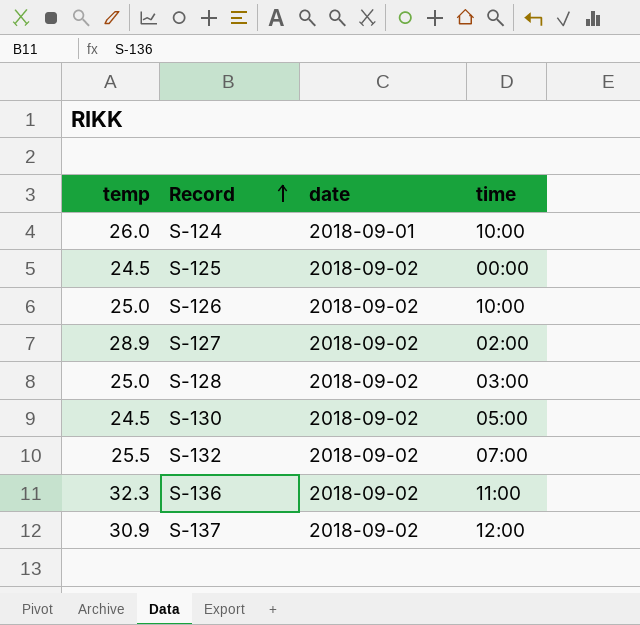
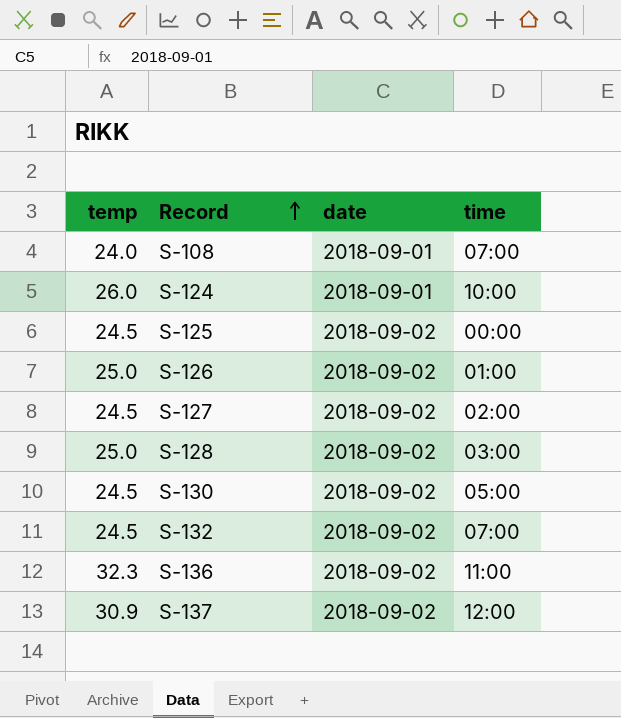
row S-108: none -> 24.0 | 2018-09-01 | 07:00
S-126 | time: 10:00 -> 01:00
S-127 | temp: 28.9 -> 24.5
S-132 | temp: 25.5 -> 24.5

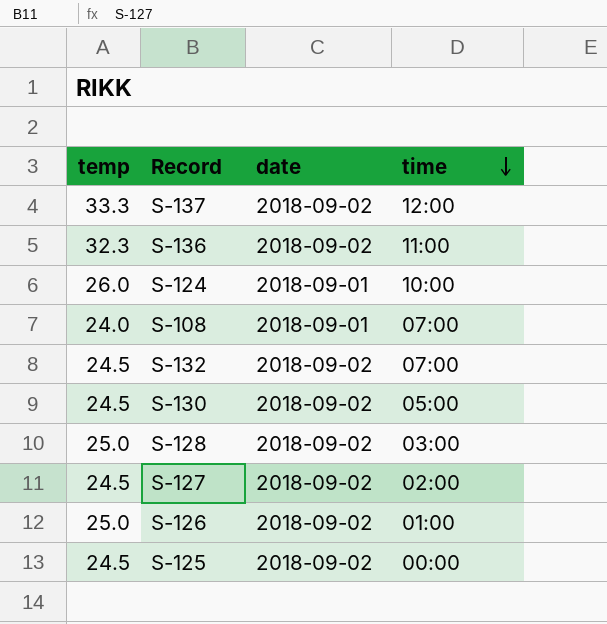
row order: Record ascending -> time descending
S-137 | temp: 30.9 -> 33.3

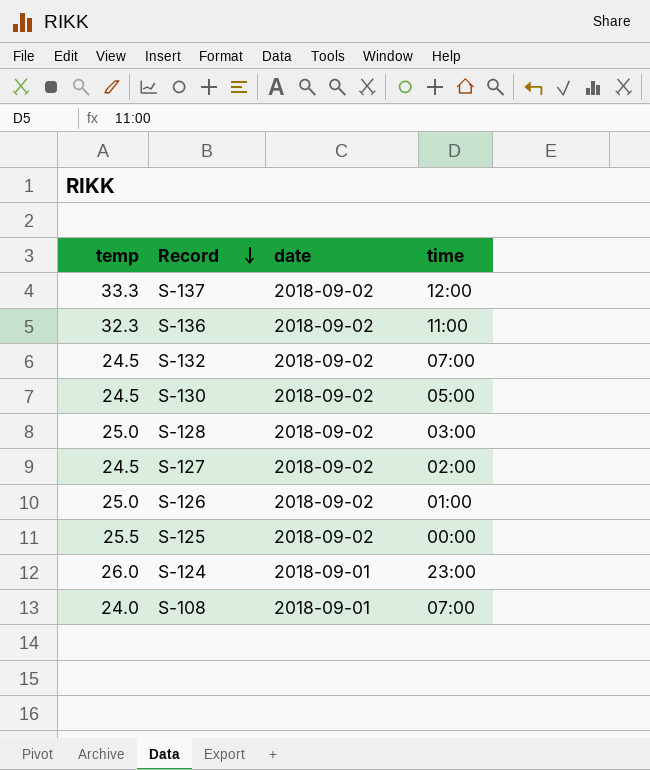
row order: time descending -> Record descending
S-125 | temp: 24.5 -> 25.5
S-124 | time: 10:00 -> 23:00

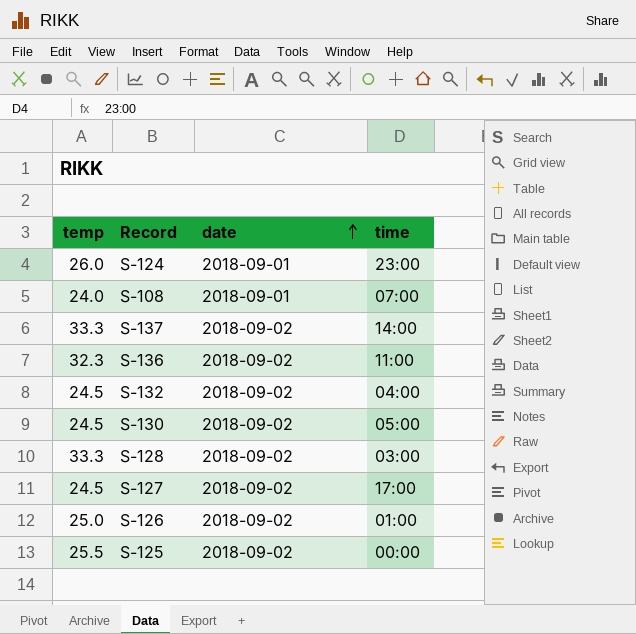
row order: Record descending -> date ascending
S-137 | time: 12:00 -> 14:00
S-132 | time: 07:00 -> 04:00
S-128 | temp: 25.0 -> 33.3
S-127 | time: 02:00 -> 17:00

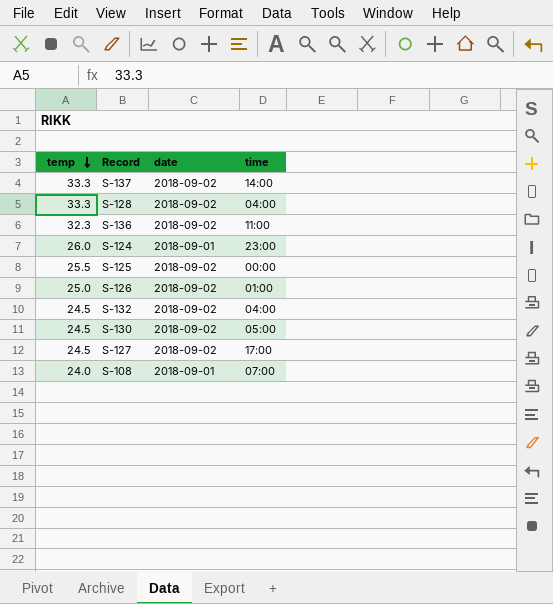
row order: date ascending -> temp descending
S-128 | time: 03:00 -> 04:00

